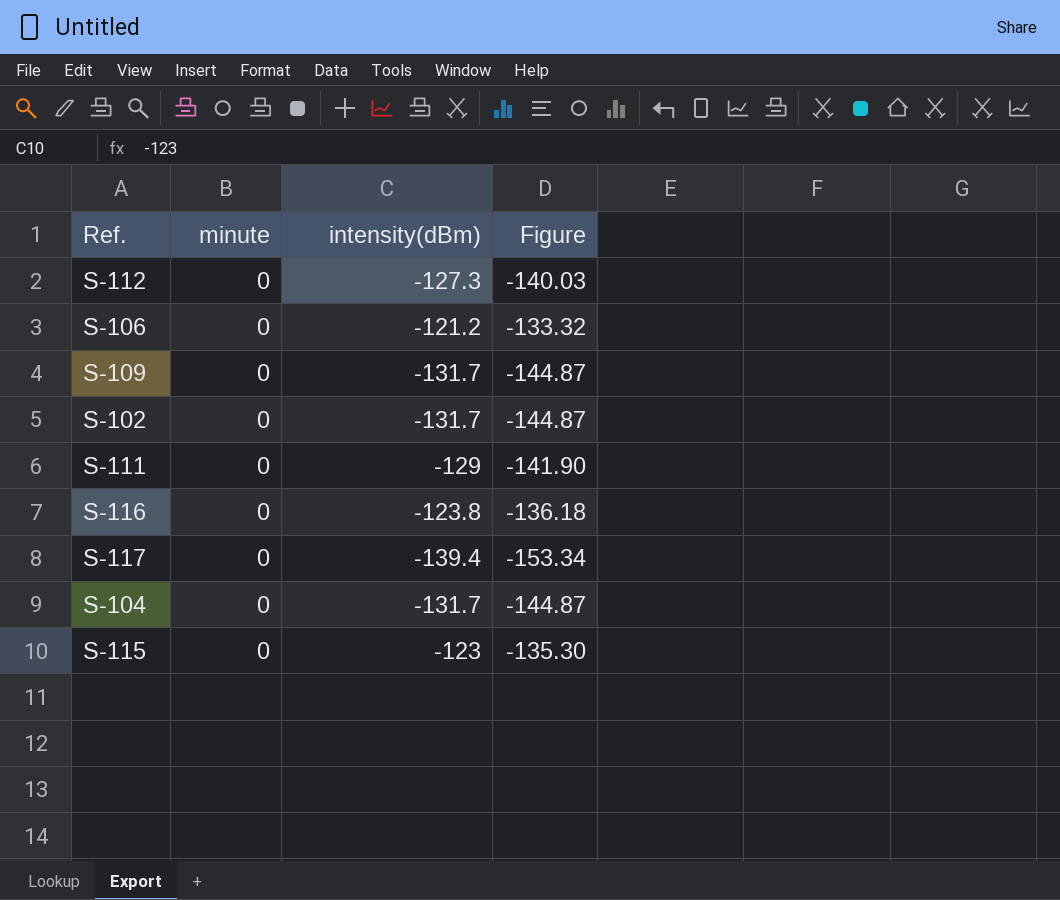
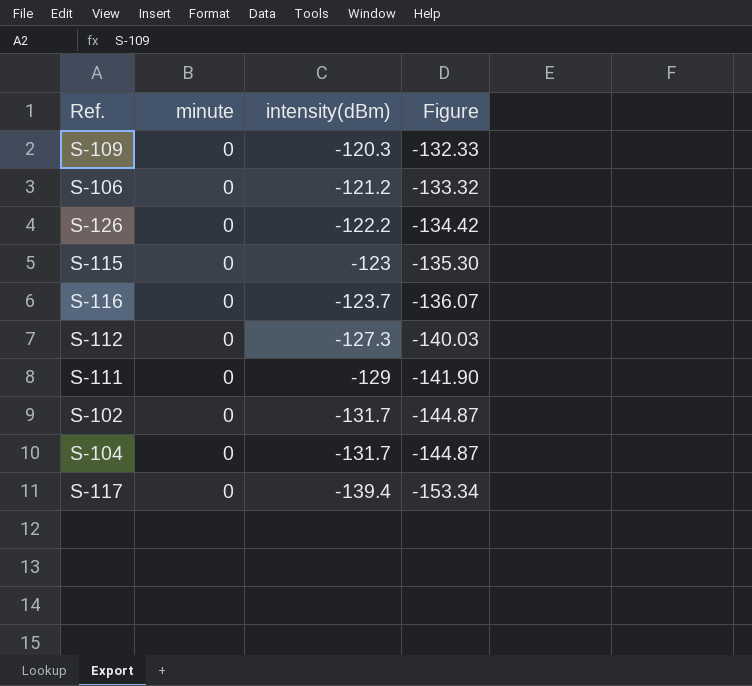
row order: none -> intensity(dBm) descending
S-109 | intensity(dBm): -131.7 -> -120.3
S-109 | Figure: -144.87 -> -132.33
row S-126: none -> 0 | -122.2 | -134.42
S-116 | intensity(dBm): -123.8 -> -123.7
S-116 | Figure: -136.18 -> -136.07

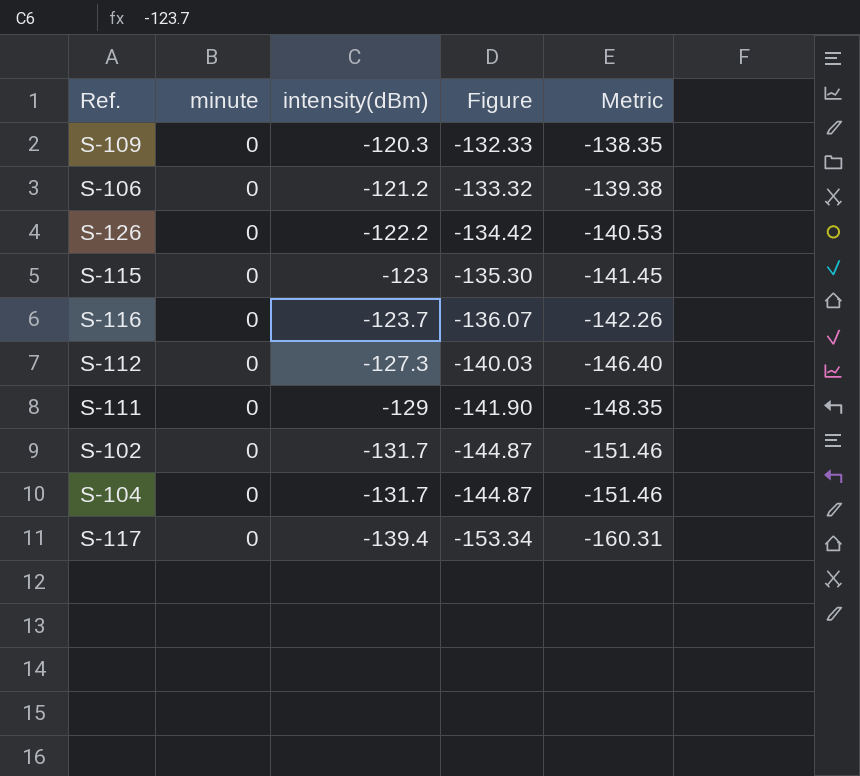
column Metric | formula: none -> [intensity(dBm)] * 1.15

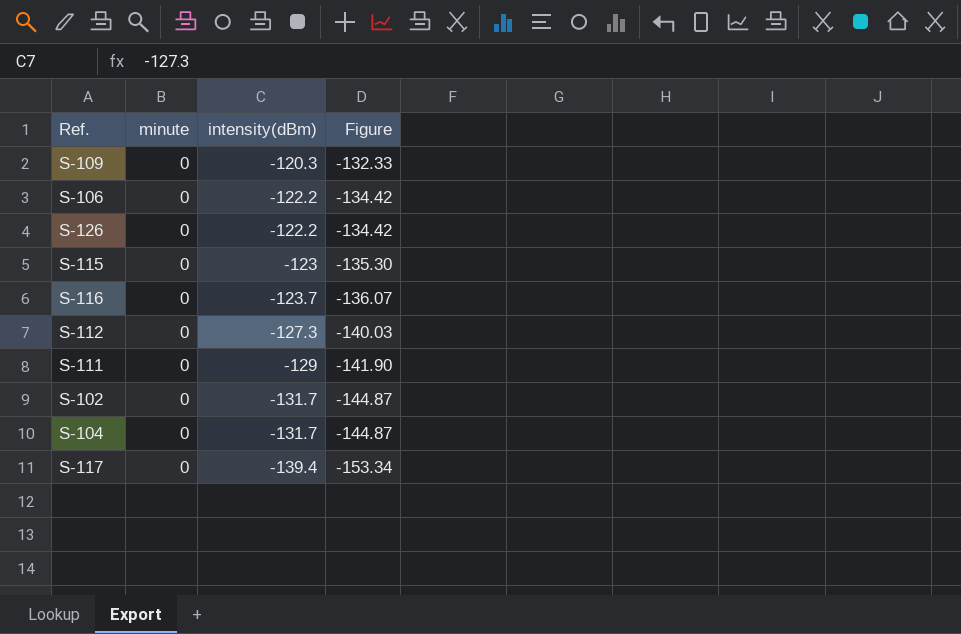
column Metric | formula: [intensity(dBm)] * 1.15 -> none
S-106 | intensity(dBm): -121.2 -> -122.2
S-106 | Figure: -133.32 -> -134.42

